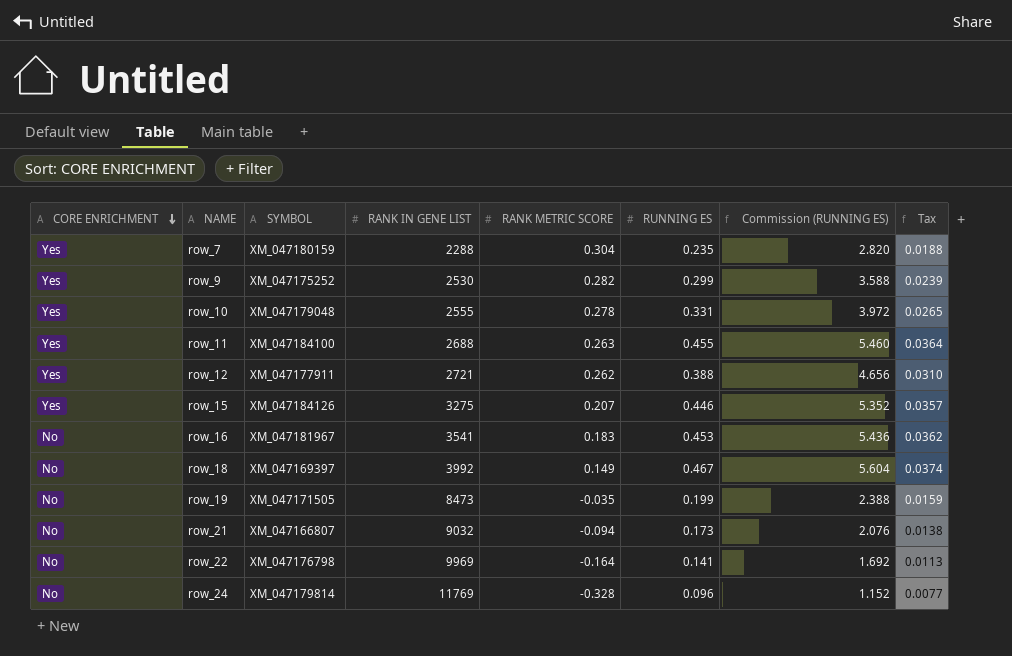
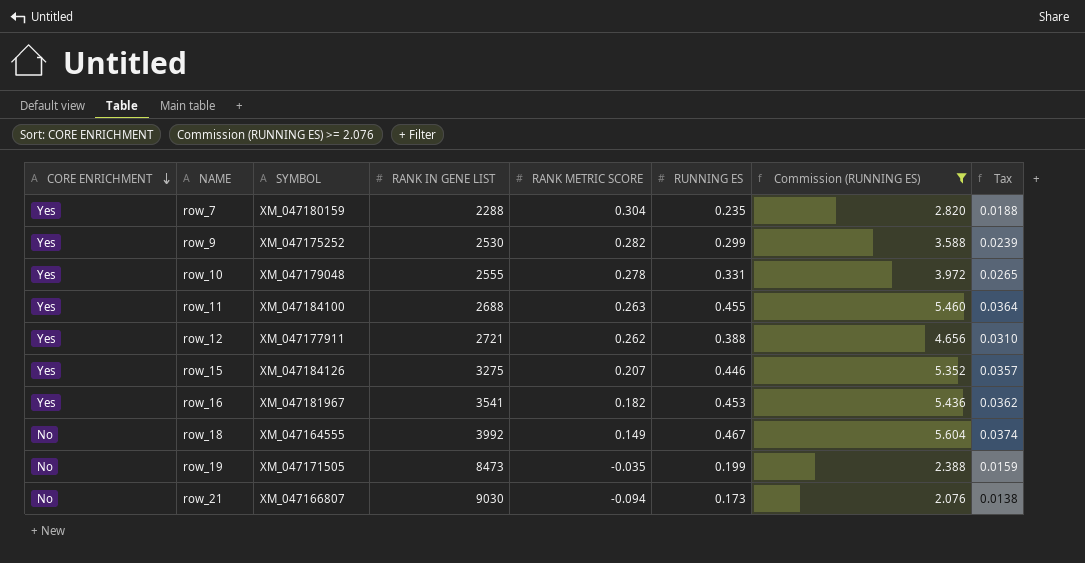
filter: none -> Commission (RUNNING ES) >= 2.076
row_16 | CORE ENRICHMENT: No -> Yes
row_16 | RANK METRIC SCORE: 0.183 -> 0.182
row_18 | SYMBOL: XM_047169397 -> XM_047164555
row_21 | RANK IN GENE LIST: 9032 -> 9030

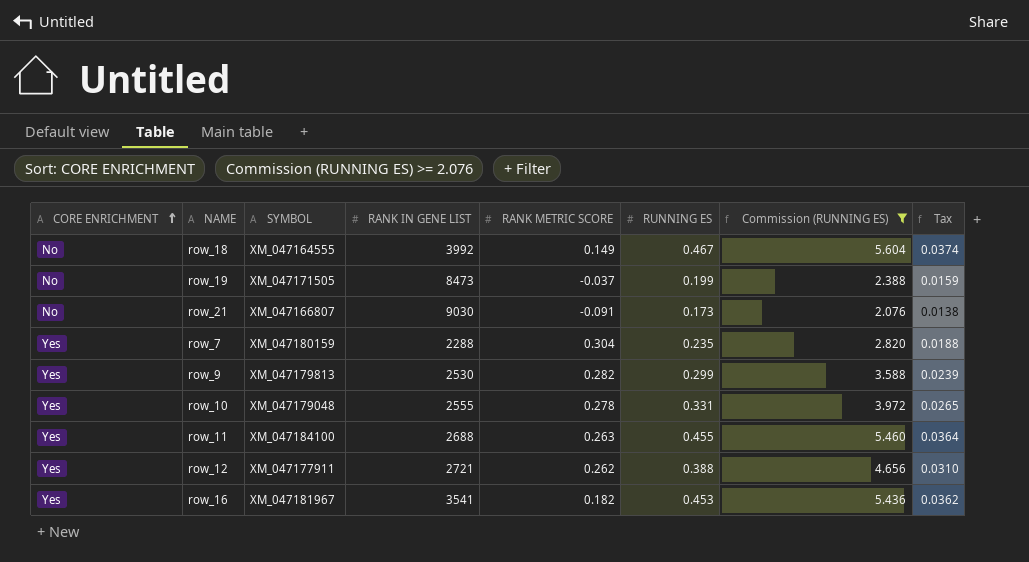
row order: CORE ENRICHMENT descending -> CORE ENRICHMENT ascending
row row_15: Yes | XM_047184126 | 3275 | 0.207 | 0.446 | 5.352 | 0.0357 -> none
row_19 | RANK METRIC SCORE: -0.035 -> -0.037
row_21 | RANK METRIC SCORE: -0.094 -> -0.091
row_9 | SYMBOL: XM_047175252 -> XM_047179813

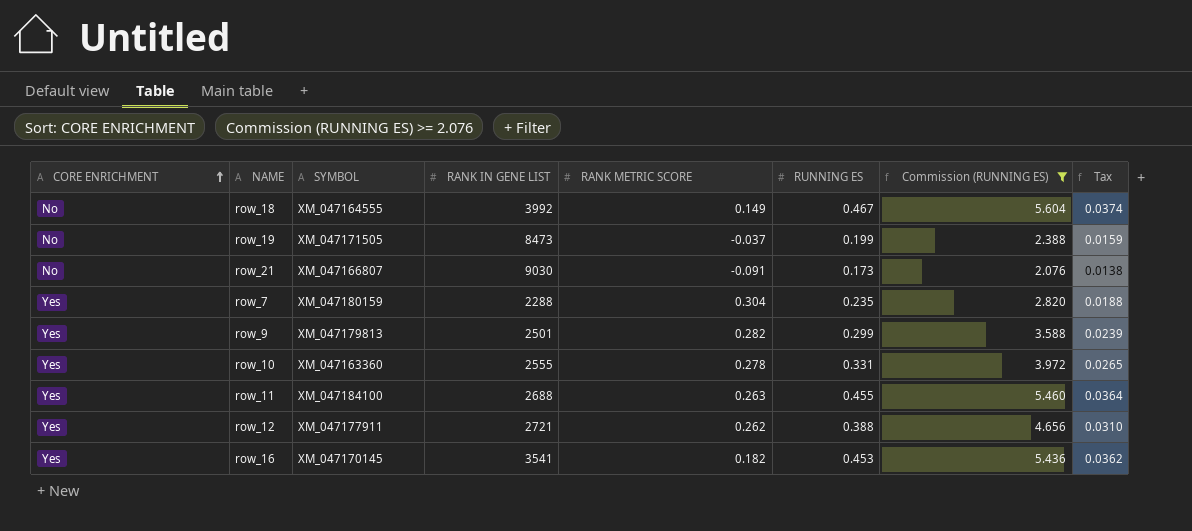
row_9 | RANK IN GENE LIST: 2530 -> 2501
row_10 | SYMBOL: XM_047179048 -> XM_047163360
row_16 | SYMBOL: XM_047181967 -> XM_047170145

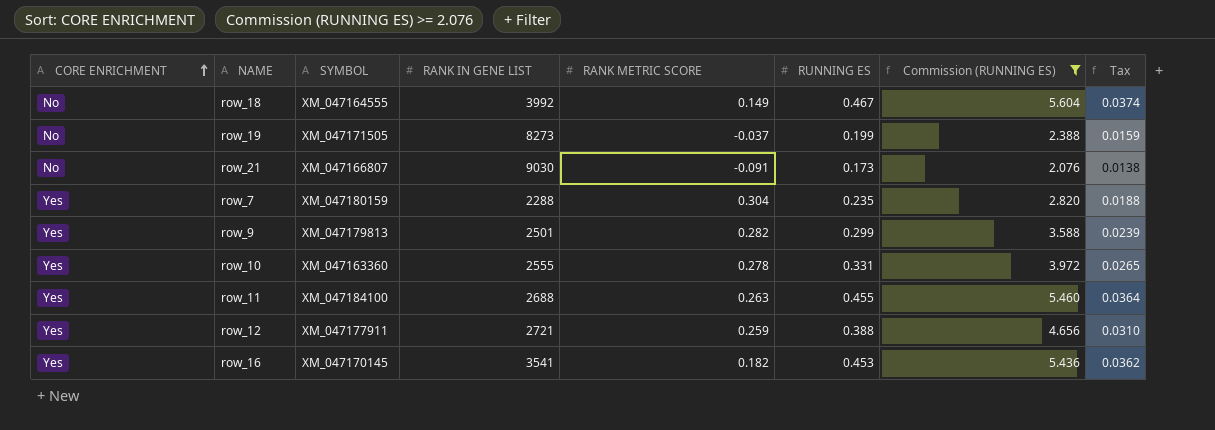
row_19 | RANK IN GENE LIST: 8473 -> 8273
row_12 | RANK METRIC SCORE: 0.262 -> 0.259

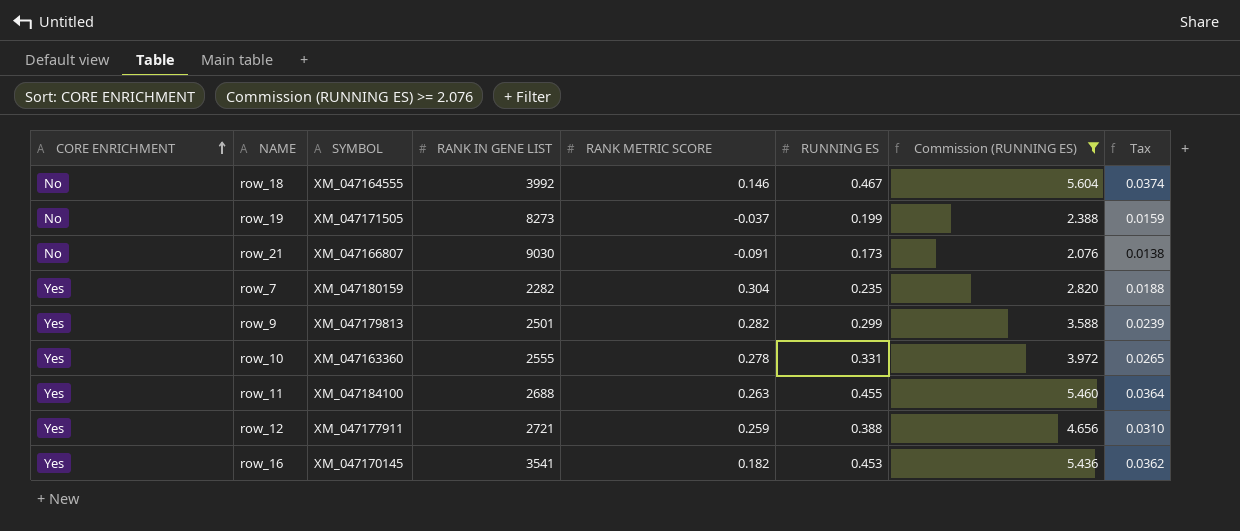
row_18 | RANK METRIC SCORE: 0.149 -> 0.146
row_7 | RANK IN GENE LIST: 2288 -> 2282

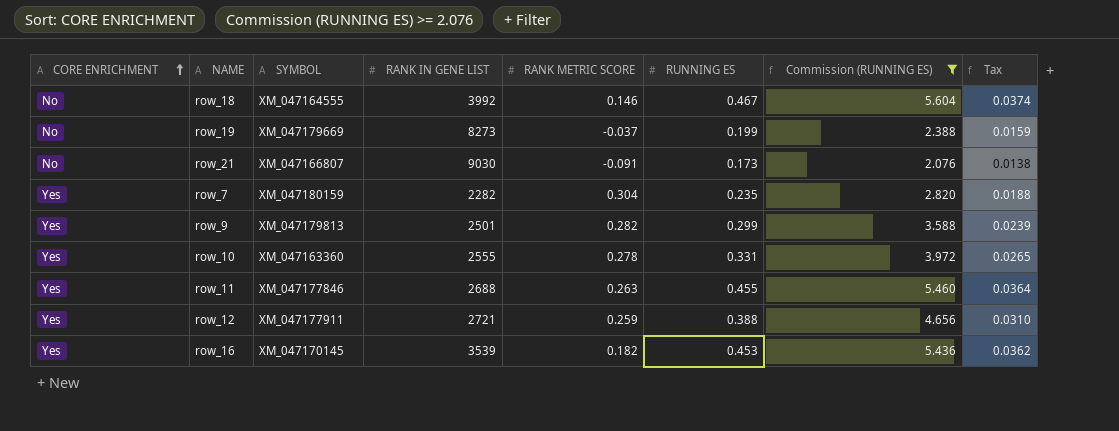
row_19 | SYMBOL: XM_047171505 -> XM_047179669
row_11 | SYMBOL: XM_047184100 -> XM_047177846
row_16 | RANK IN GENE LIST: 3541 -> 3539

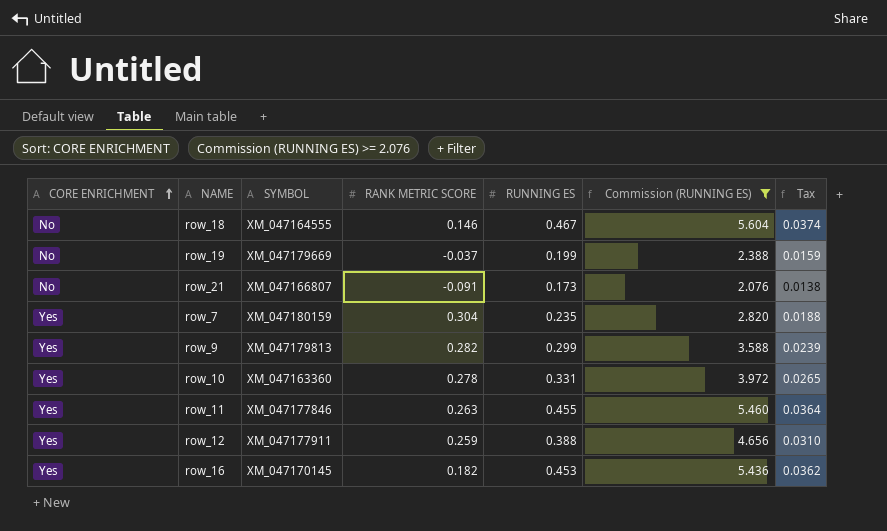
column RANK IN GENE LIST | position: 4 -> none

